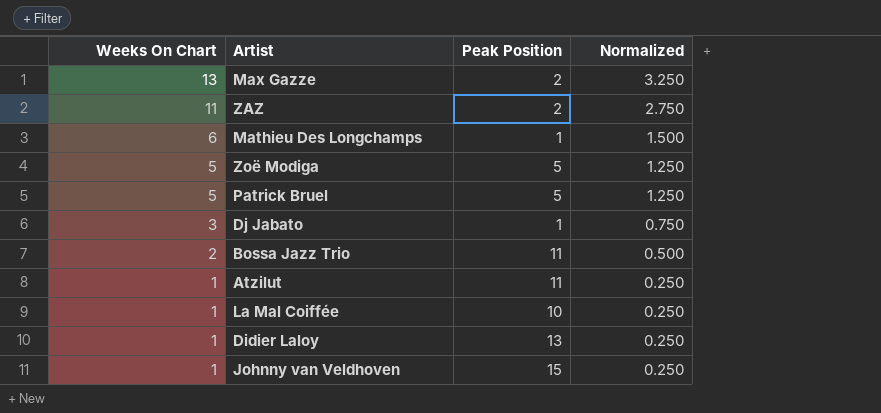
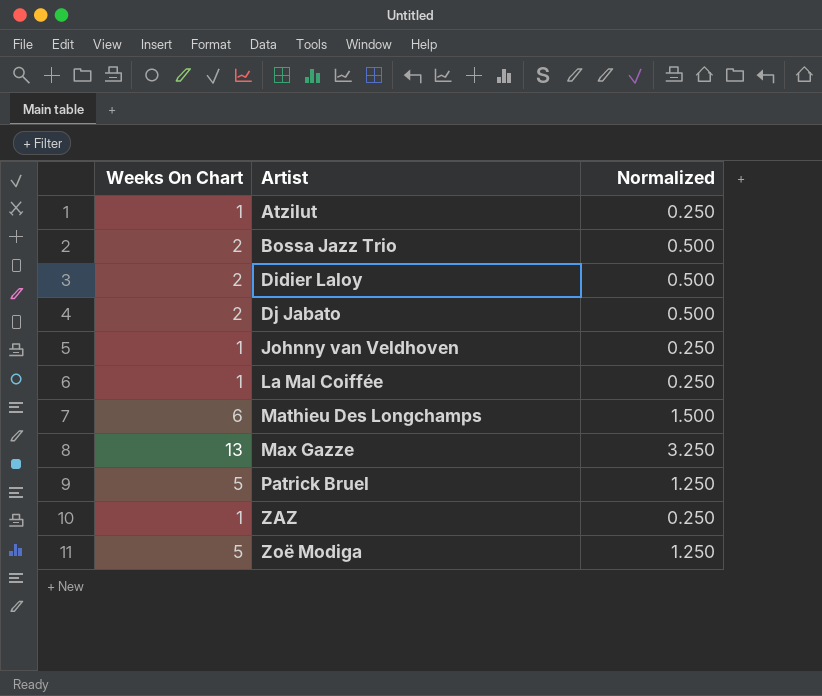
row order: Weeks On Chart descending -> Artist ascending
column Peak Position | position: 3 -> none
Didier Laloy | Weeks On Chart: 1 -> 2
Didier Laloy | Normalized: 0.250 -> 0.500
Dj Jabato | Weeks On Chart: 3 -> 2
Dj Jabato | Normalized: 0.750 -> 0.500
ZAZ | Weeks On Chart: 11 -> 1
ZAZ | Normalized: 2.750 -> 0.250

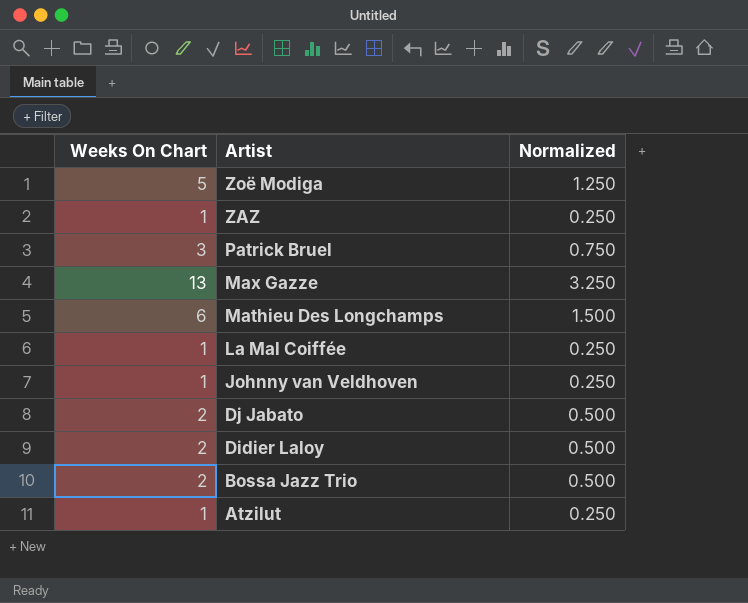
row order: Artist ascending -> Artist descending
Patrick Bruel | Weeks On Chart: 5 -> 3
Patrick Bruel | Normalized: 1.250 -> 0.750

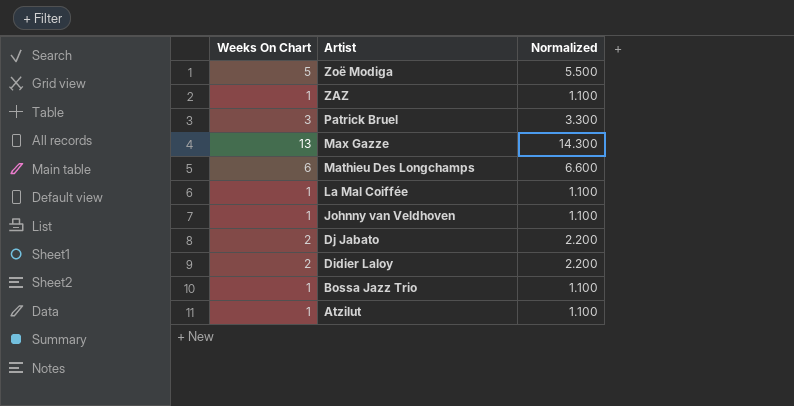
column Normalized | formula: [Weeks On Chart] * 0.25 -> [Weeks On Chart] * 1.1
Bossa Jazz Trio | Weeks On Chart: 2 -> 1

